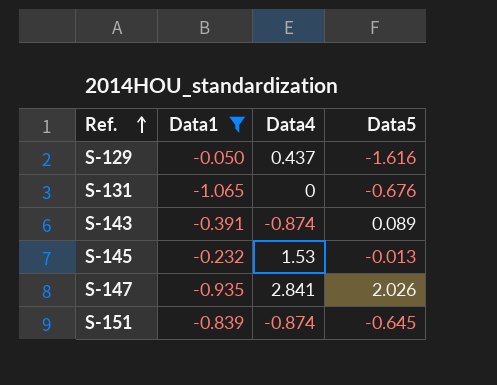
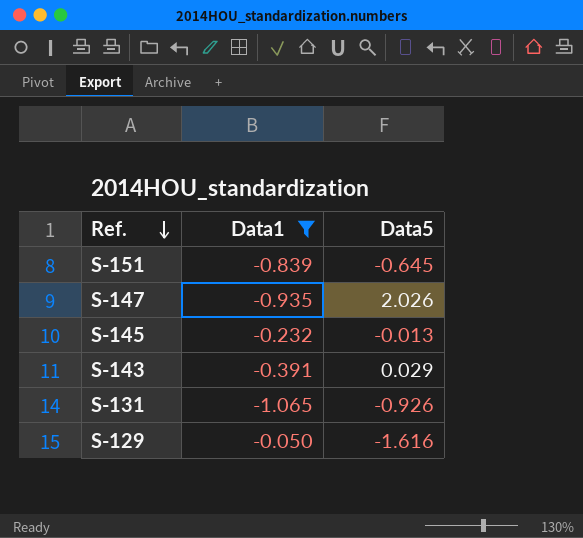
row order: Ref. ascending -> Ref. descending
column Data4 | position: 3 -> none
S-143 | Data5: 0.089 -> 0.029
S-131 | Data5: -0.676 -> -0.926

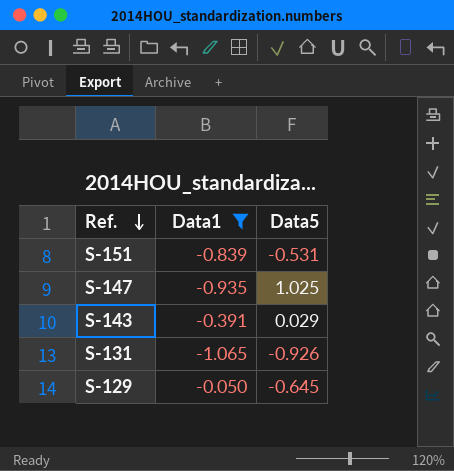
row S-145: -0.232 | -0.013 -> none
S-151 | Data5: -0.645 -> -0.531
S-147 | Data5: 2.026 -> 1.025
S-129 | Data5: -1.616 -> -0.645

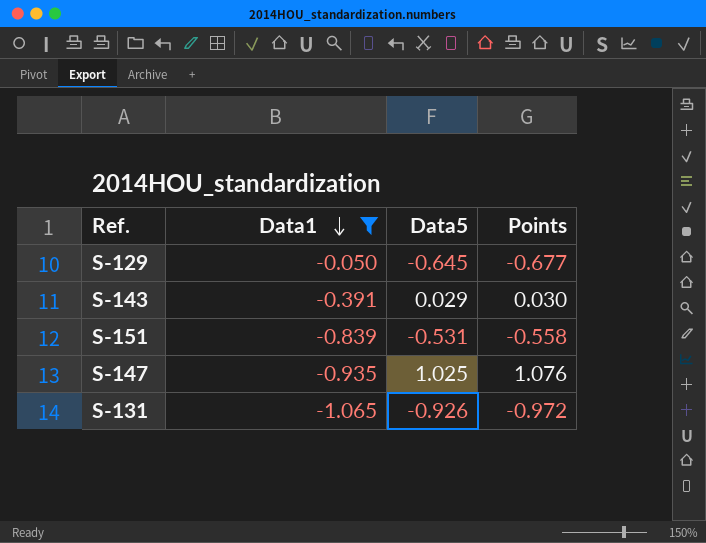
row order: Ref. descending -> Data1 descending
column Points | formula: none -> [Data5] * 1.05

